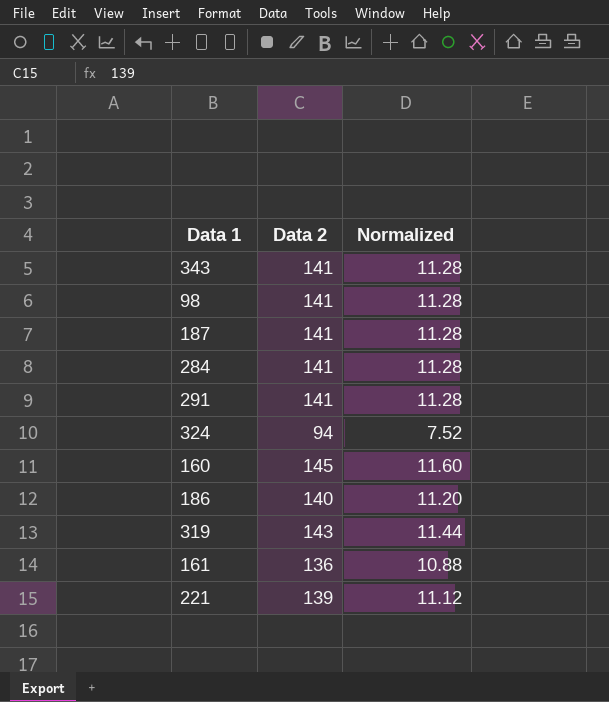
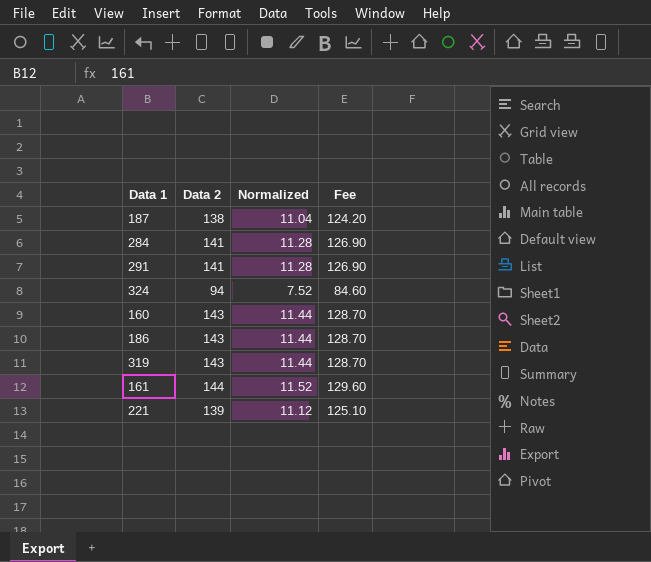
column Fee | formula: none -> [Data 2] * 0.9
row 343: 141 | 11.28 -> none
row 98: 141 | 11.28 -> none
187 | Data 2: 141 -> 138
187 | Normalized: 11.28 -> 11.04
160 | Data 2: 145 -> 143
160 | Normalized: 11.60 -> 11.44
186 | Data 2: 140 -> 143
186 | Normalized: 11.20 -> 11.44
161 | Data 2: 136 -> 144
161 | Normalized: 10.88 -> 11.52

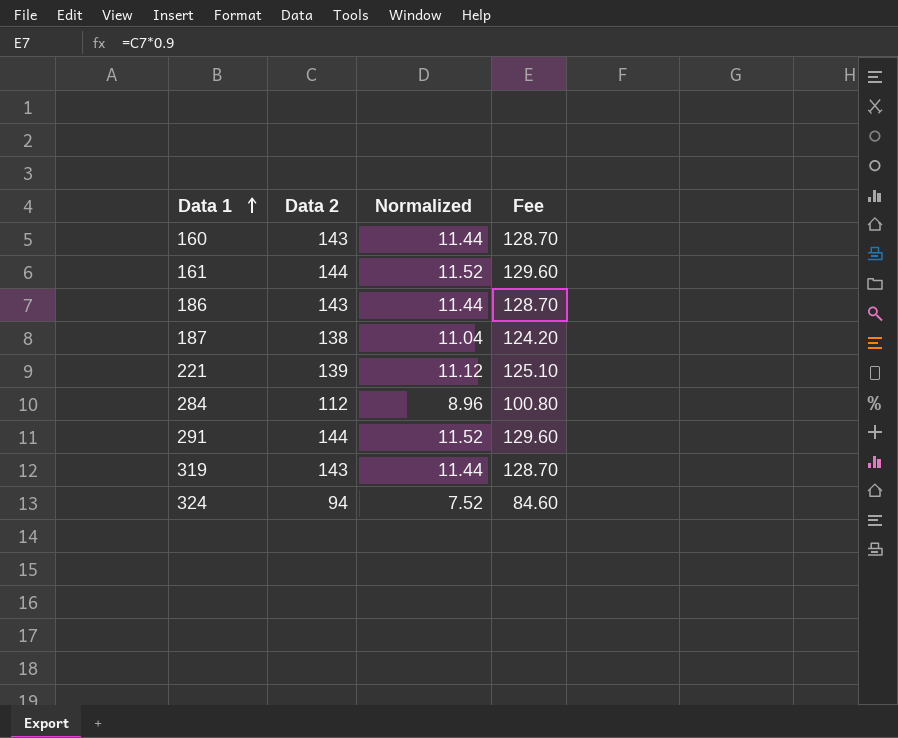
row order: none -> Data 1 ascending
284 | Data 2: 141 -> 112
284 | Normalized: 11.28 -> 8.96
284 | Fee: 126.90 -> 100.80
291 | Data 2: 141 -> 144
291 | Normalized: 11.28 -> 11.52
291 | Fee: 126.90 -> 129.60

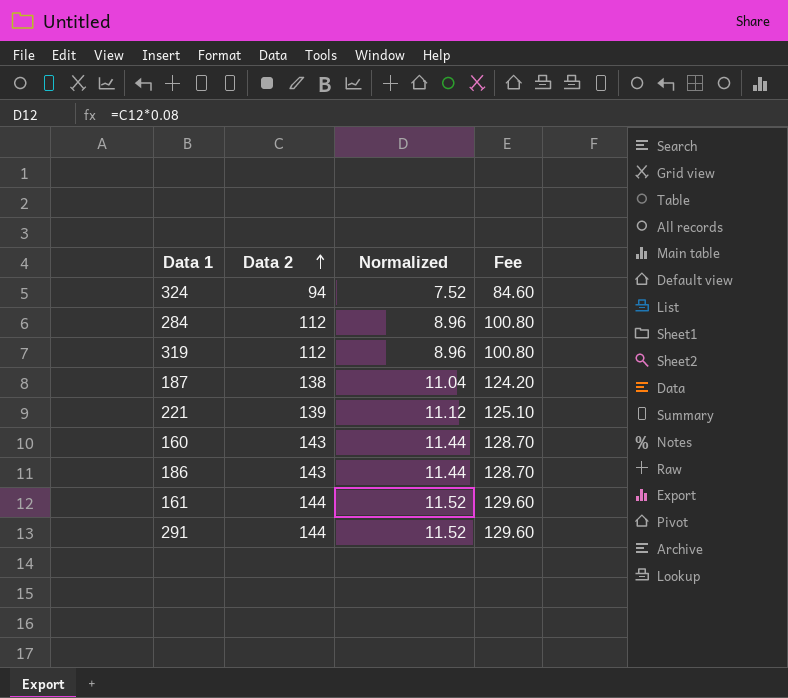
row order: Data 1 ascending -> Data 2 ascending
319 | Data 2: 143 -> 112
319 | Normalized: 11.44 -> 8.96
319 | Fee: 128.70 -> 100.80

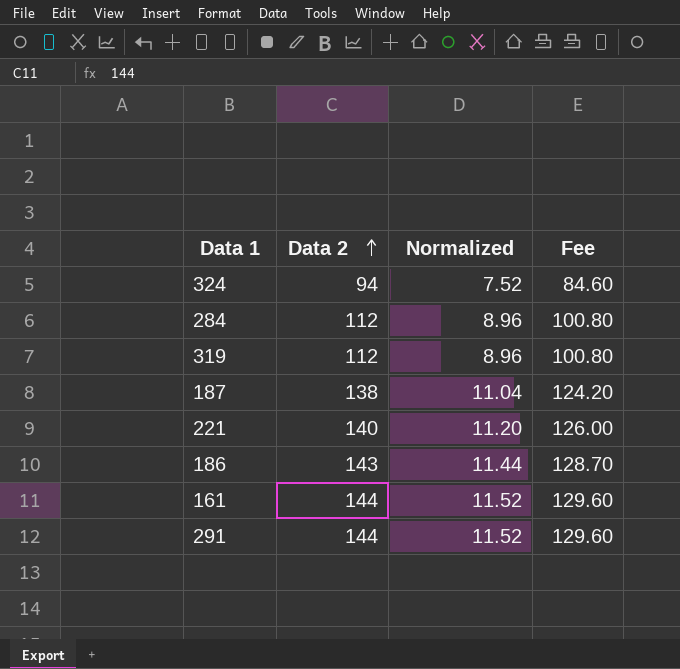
row 160: 143 | 11.44 | 128.70 -> none
221 | Data 2: 139 -> 140
221 | Normalized: 11.12 -> 11.20
221 | Fee: 125.10 -> 126.00

